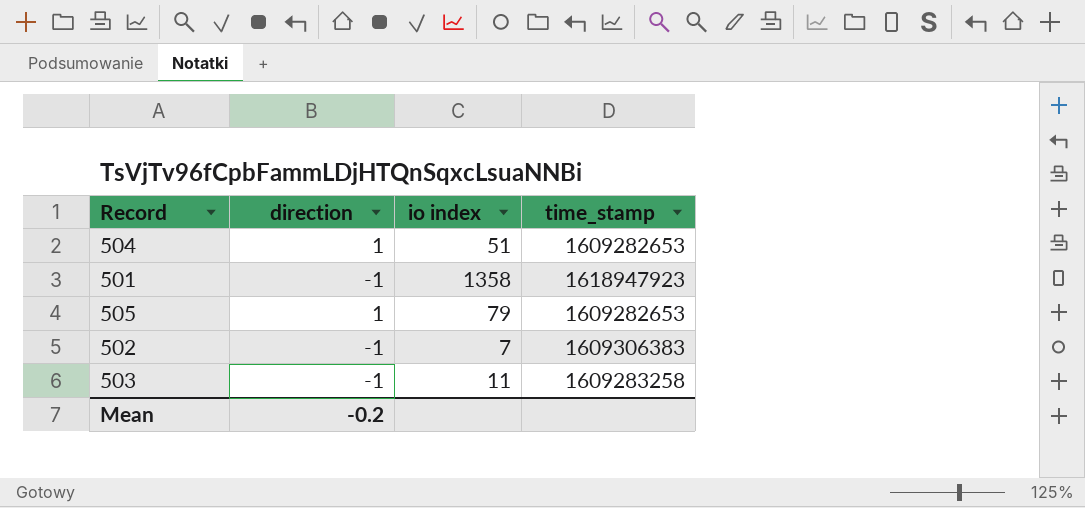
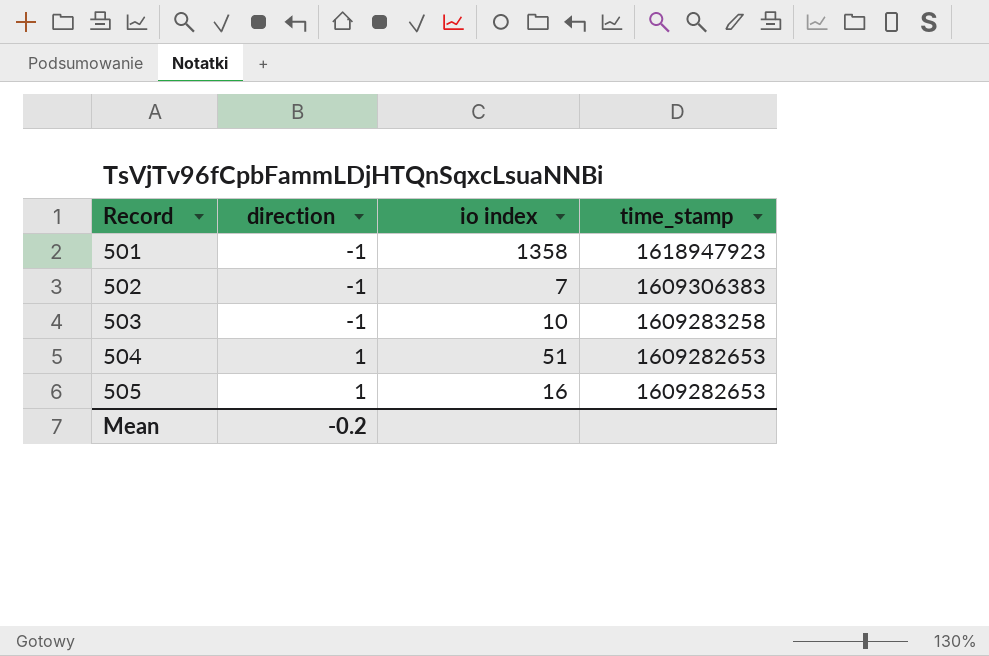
row order: none -> Record ascending
503 | io index: 11 -> 10
505 | io index: 79 -> 16

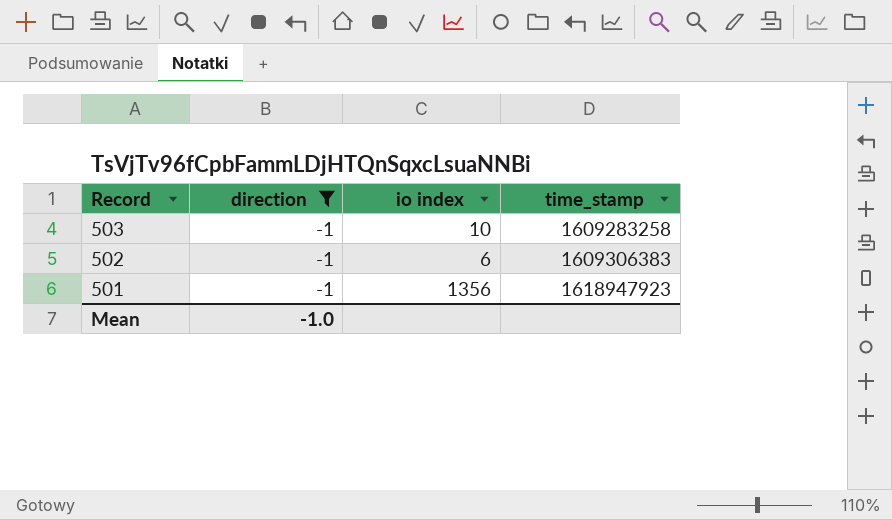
filter: none -> direction = -1
row order: Record ascending -> Record descending
502 | io index: 7 -> 6
501 | io index: 1358 -> 1356
Mean | direction: -0.2 -> -1.0

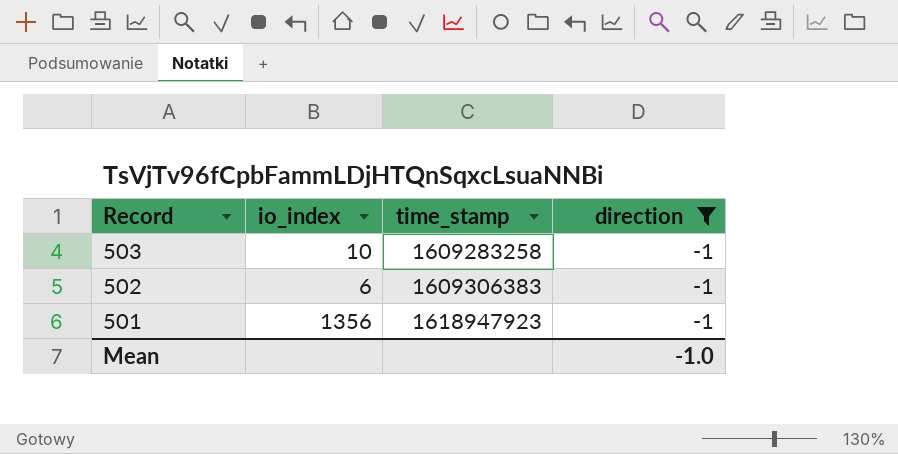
column name: io index -> io_index
column direction | position: 2 -> 4

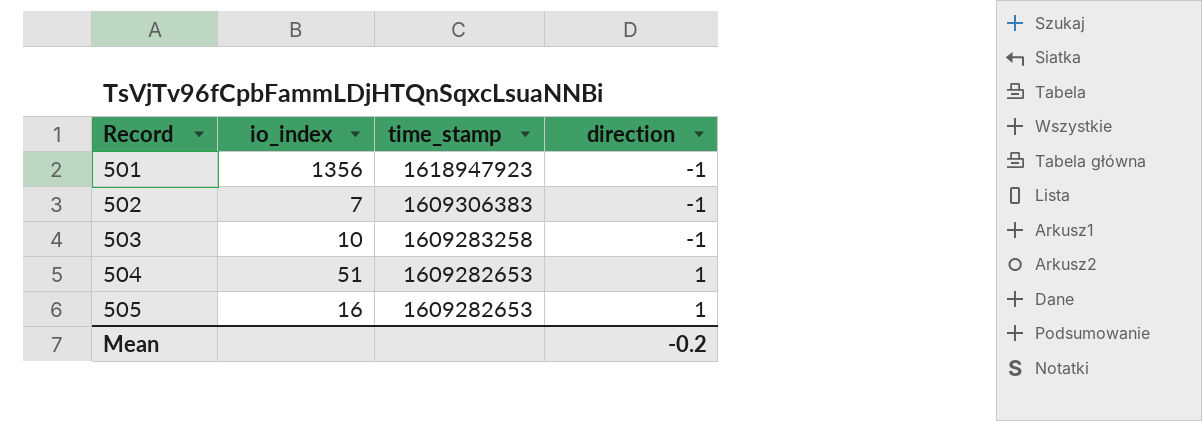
filter: direction = -1 -> none
row order: Record descending -> Record ascending
502 | io_index: 6 -> 7
Mean | direction: -1.0 -> -0.2

